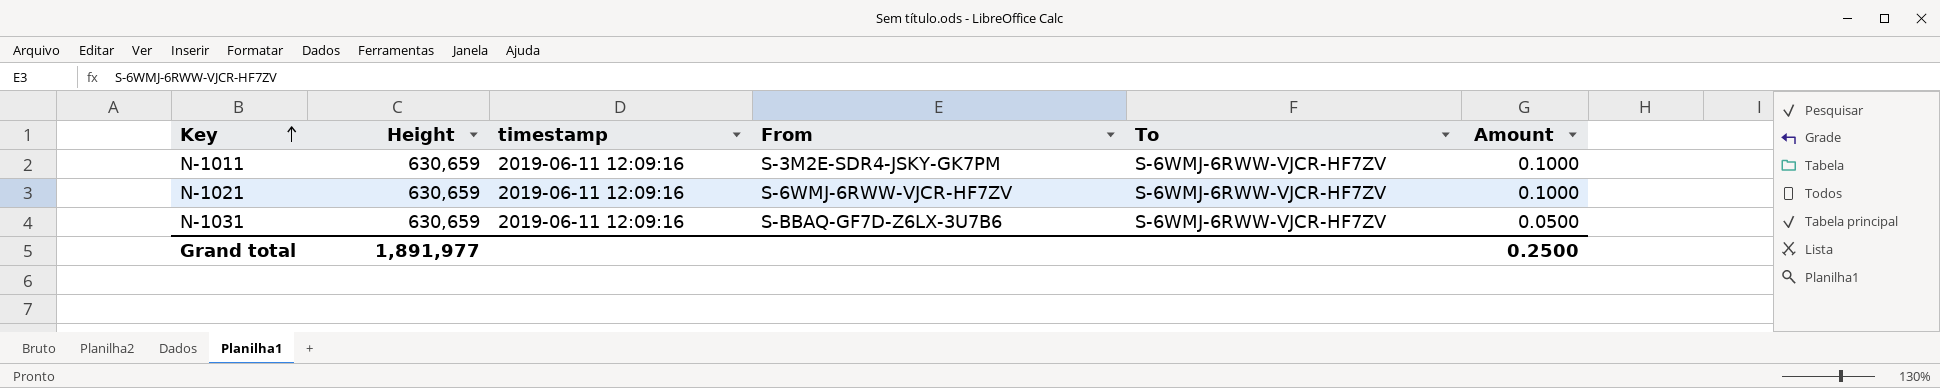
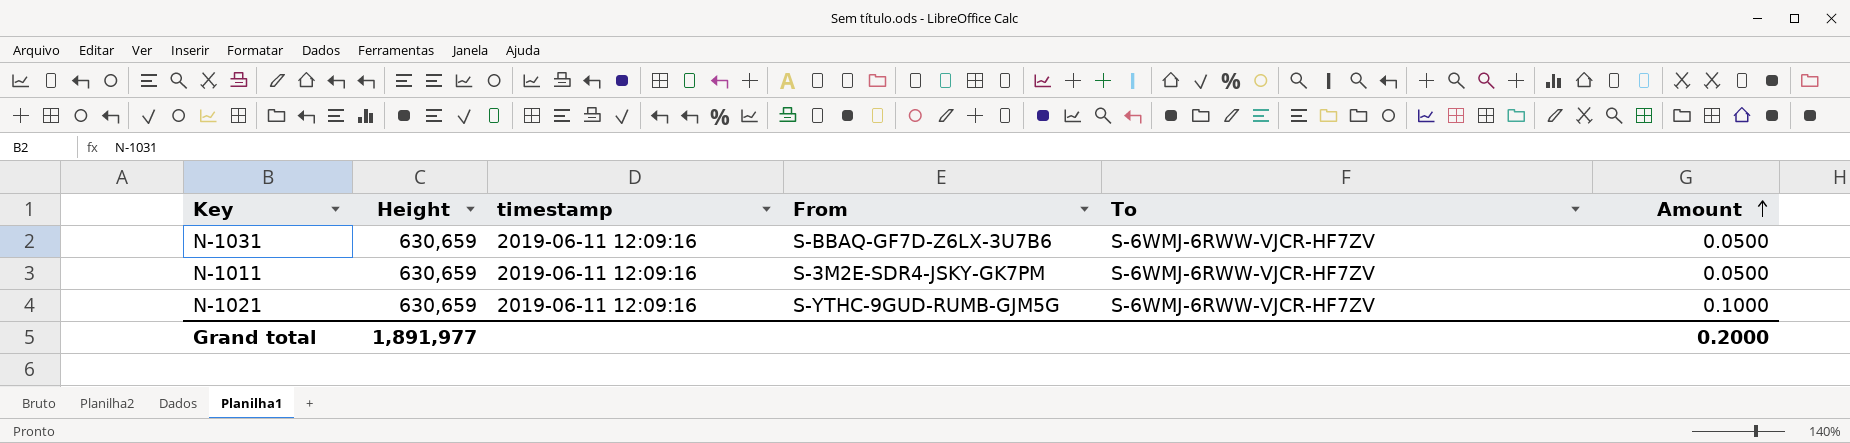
row order: Key ascending -> Amount ascending
N-1011 | Amount: 0.1000 -> 0.0500
N-1021 | From: S-6WMJ-6RWW-VJCR-HF7ZV -> S-YTHC-9GUD-RUMB-GJM5G
Grand total | Amount: 0.2500 -> 0.2000

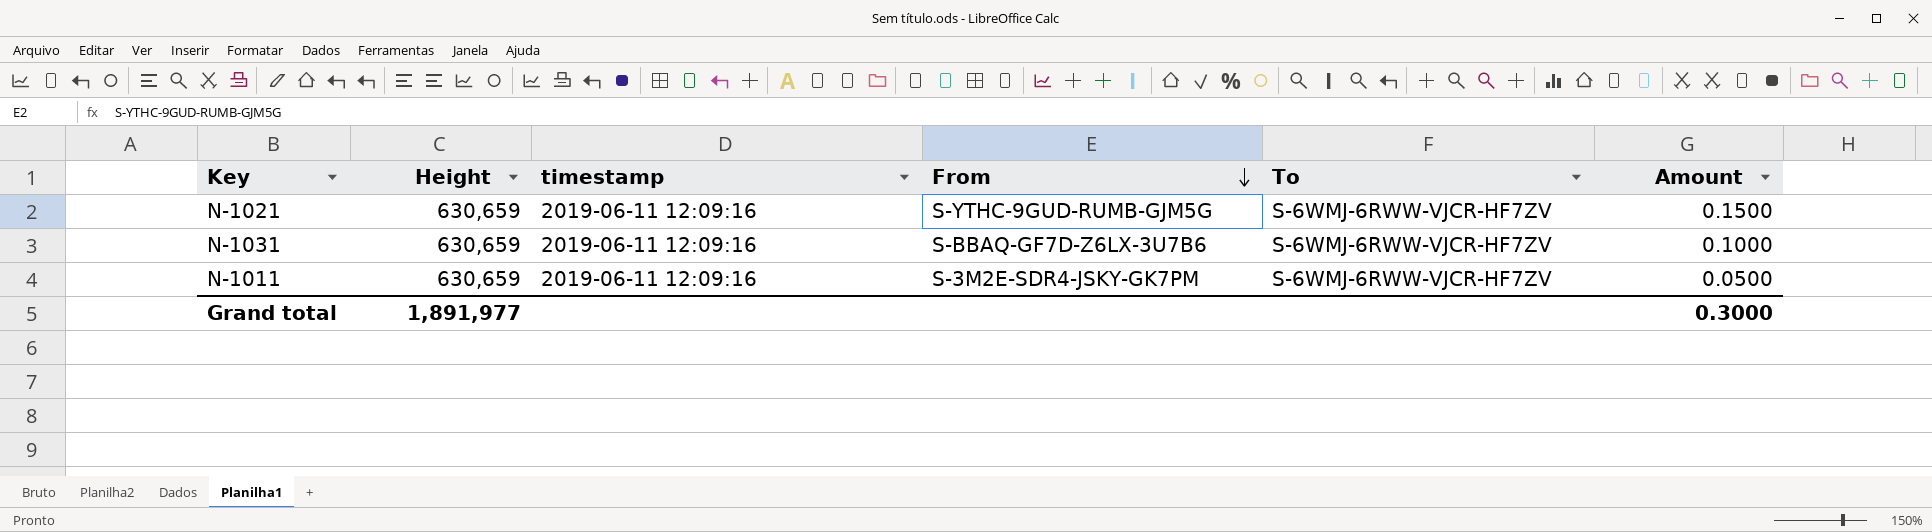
row order: Amount ascending -> From descending
N-1021 | Amount: 0.1000 -> 0.1500
N-1031 | Amount: 0.0500 -> 0.1000
Grand total | Amount: 0.2000 -> 0.3000

